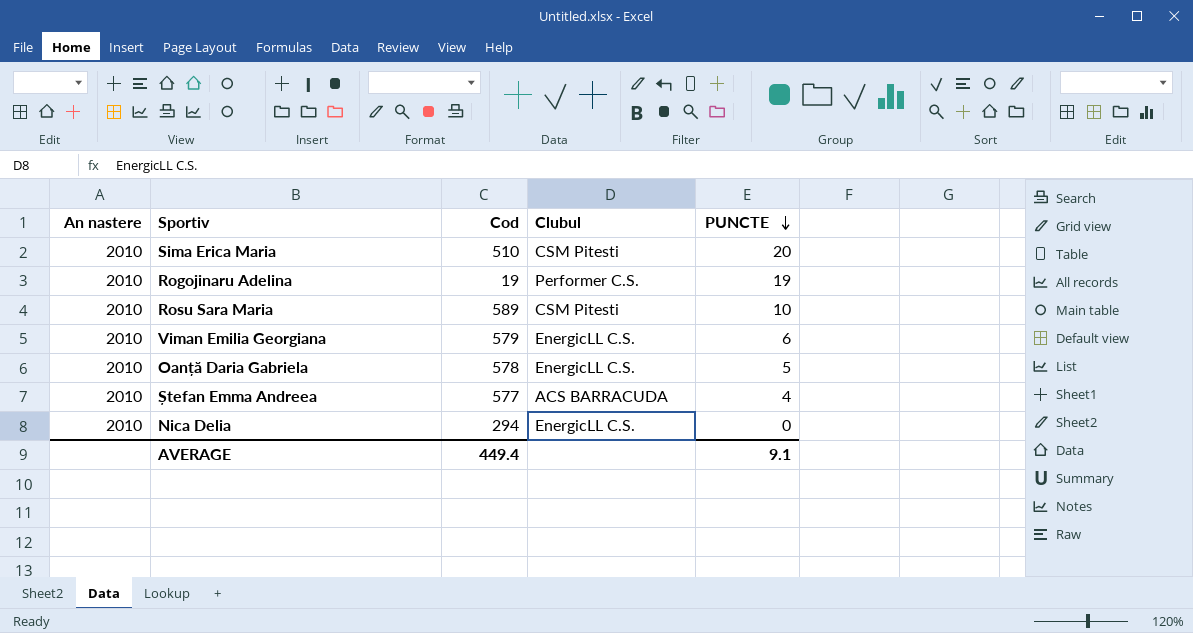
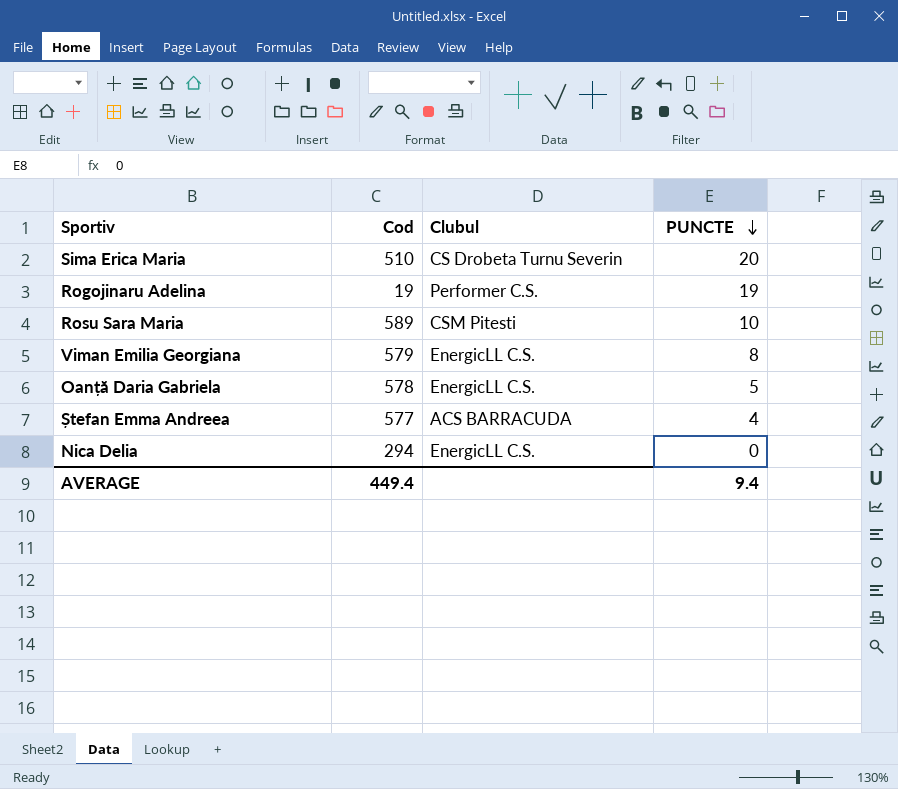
column An nastere | position: 1 -> none
Sima Erica Maria | Clubul: CSM Pitesti -> CS Drobeta Turnu Severin
Viman Emilia Georgiana | PUNCTE: 6 -> 8
AVERAGE | PUNCTE: 9.1 -> 9.4

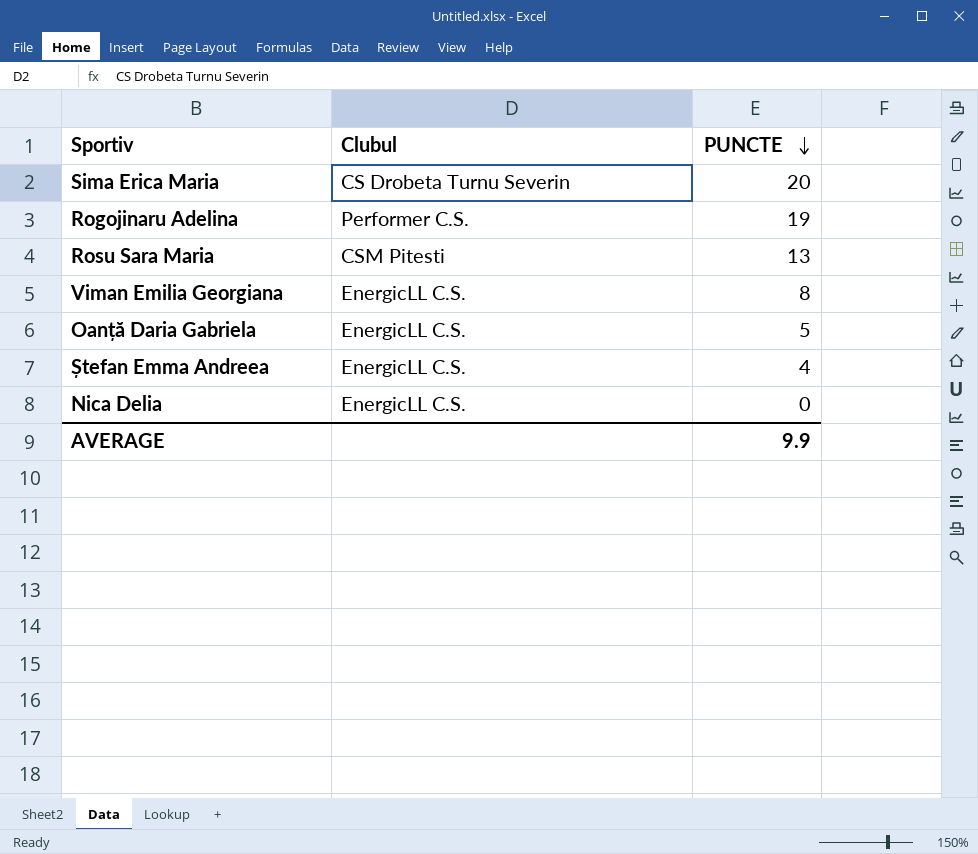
column Cod | position: 2 -> none
Rosu Sara Maria | PUNCTE: 10 -> 13
Ștefan Emma Andreea | Clubul: ACS BARRACUDA -> EnergicLL C.S.
AVERAGE | PUNCTE: 9.4 -> 9.9

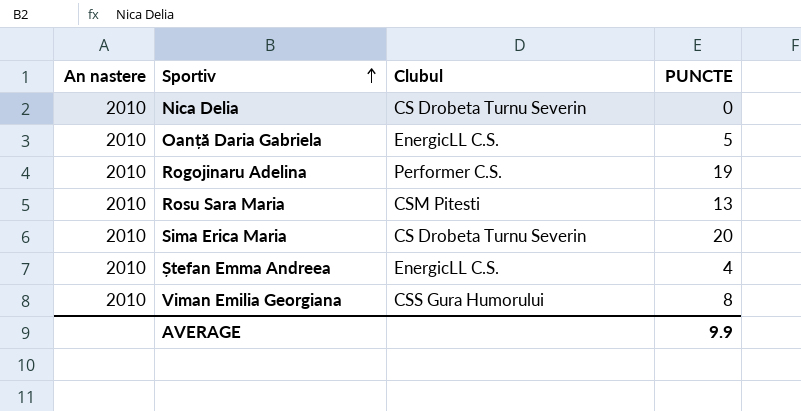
row order: PUNCTE descending -> Sportiv ascending
column An nastere | position: none -> 1
Nica Delia | Clubul: EnergicLL C.S. -> CS Drobeta Turnu Severin
Viman Emilia Georgiana | Clubul: EnergicLL C.S. -> CSS Gura Humorului

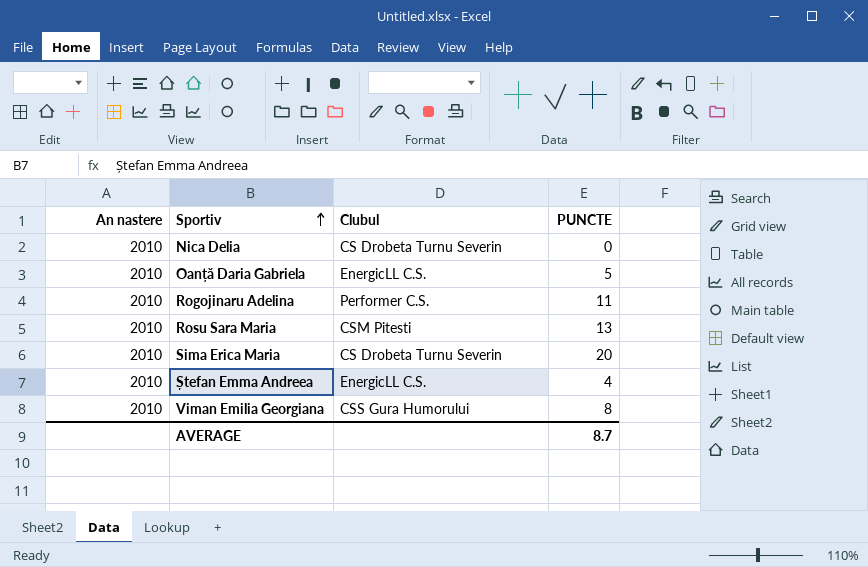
Rogojinaru Adelina | PUNCTE: 19 -> 11
AVERAGE | PUNCTE: 9.9 -> 8.7

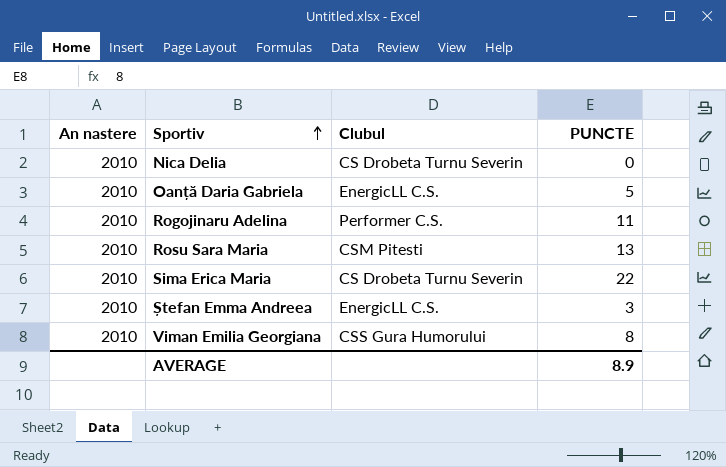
Sima Erica Maria | PUNCTE: 20 -> 22
Ștefan Emma Andreea | PUNCTE: 4 -> 3
AVERAGE | PUNCTE: 8.7 -> 8.9

